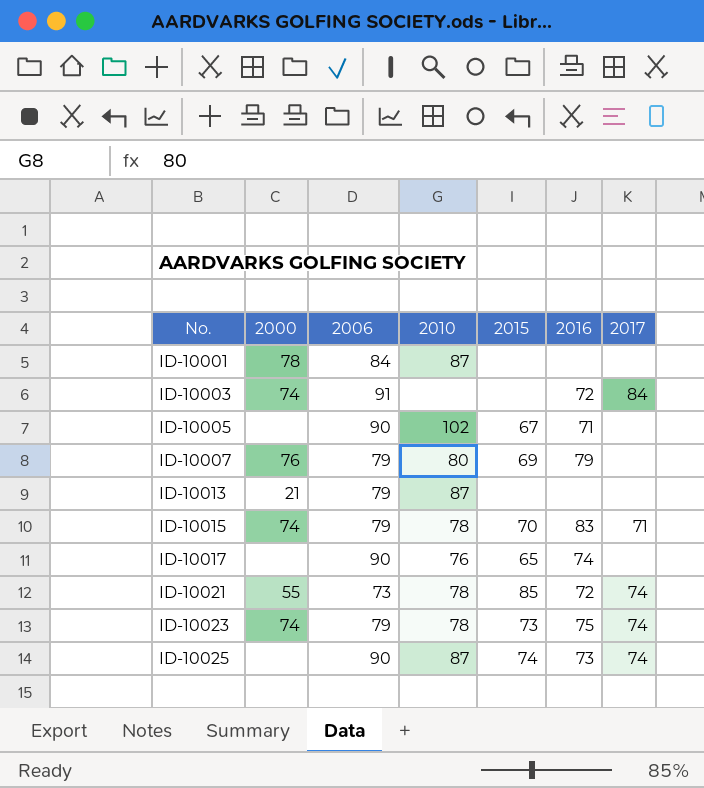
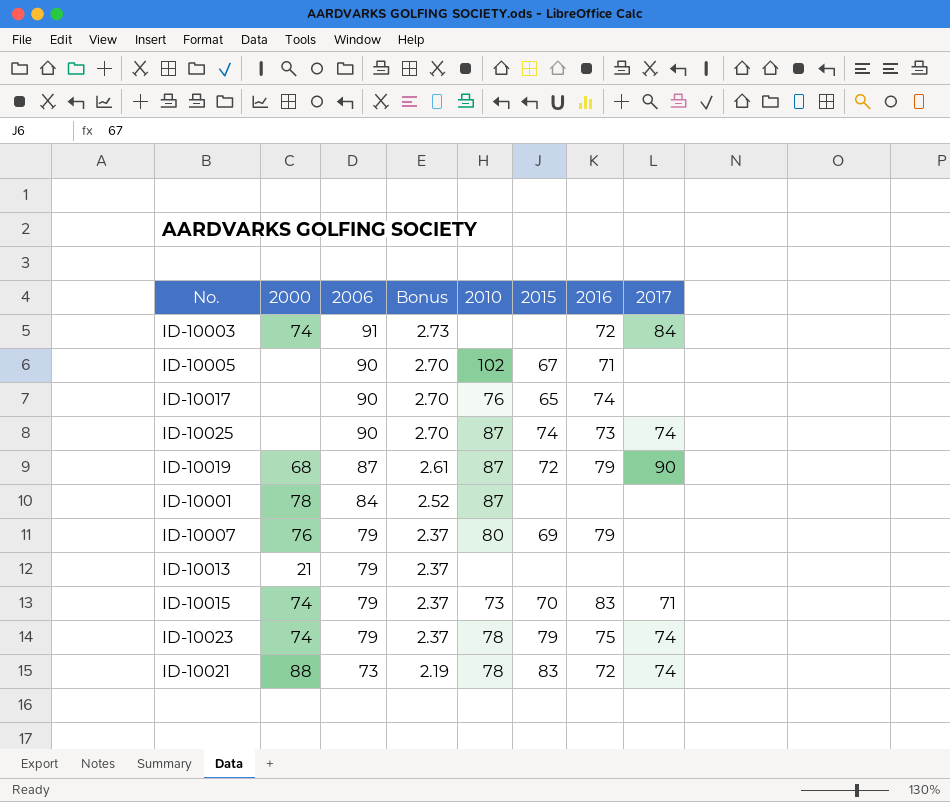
row order: No. ascending -> 2006 descending
column Bonus | formula: none -> [2006] * 0.03
row ID-10019: none -> 68 | 87 | 2.61 | 87 | 72 | 79 | 90
ID-10013 | 2010: 87 -> none
ID-10015 | 2010: 78 -> 73
ID-10023 | 2015: 73 -> 79
ID-10021 | 2000: 55 -> 88
ID-10021 | 2015: 85 -> 83

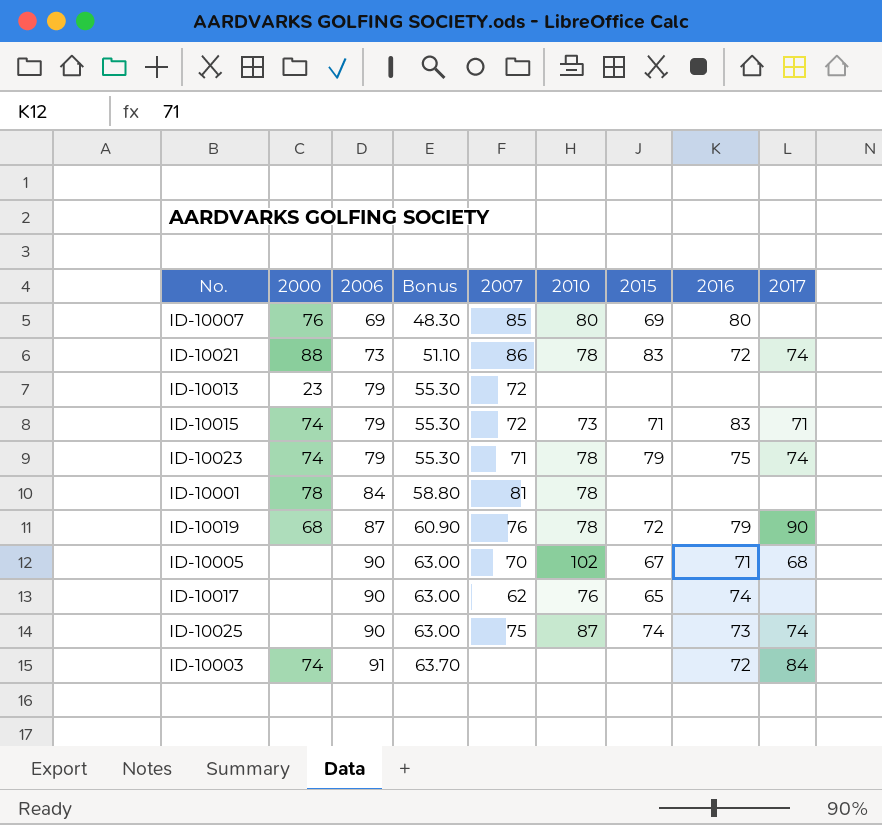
row order: 2006 descending -> 2006 ascending
column Bonus | formula: [2006] * 0.03 -> [2006] * 0.7
column 2007 | position: none -> 5
ID-10007 | 2006: 79 -> 69
ID-10007 | 2016: 79 -> 80
ID-10013 | 2000: 21 -> 23
ID-10015 | 2015: 70 -> 71
ID-10001 | 2010: 87 -> 78
ID-10019 | 2010: 87 -> 78
ID-10005 | 2017: none -> 68

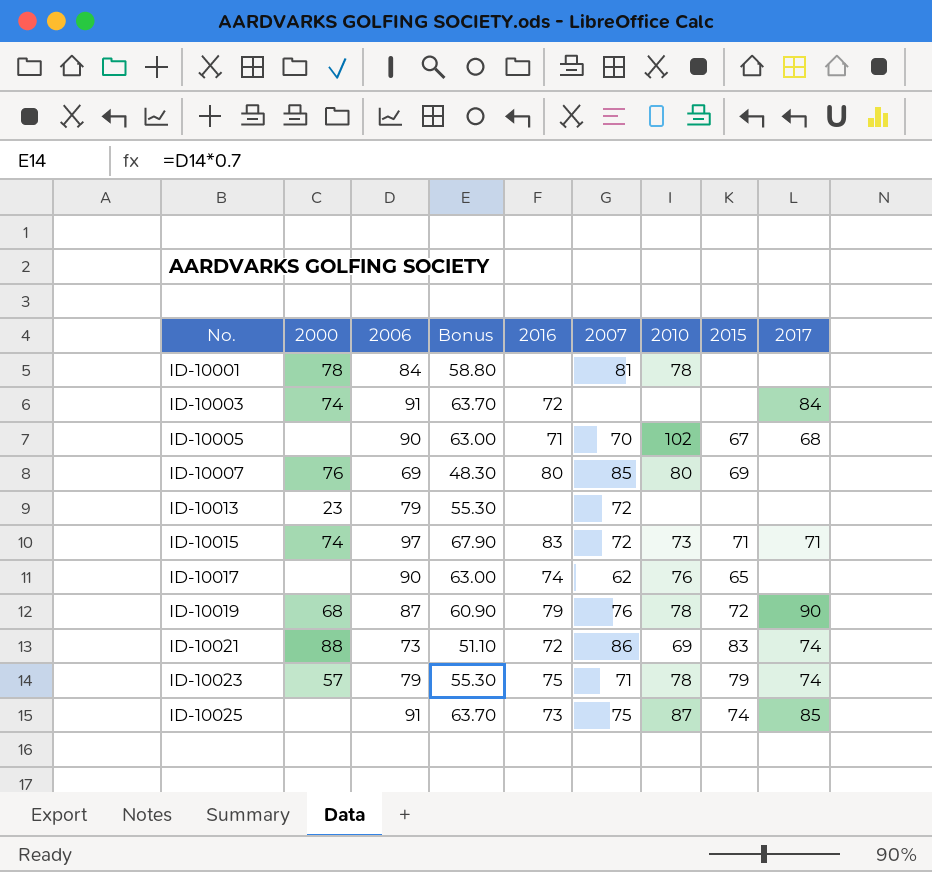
row order: 2006 ascending -> No. ascending
column 2016 | position: 8 -> 5
ID-10015 | 2006: 79 -> 97
ID-10015 | Bonus: 55.30 -> 67.90
ID-10021 | 2010: 78 -> 69
ID-10023 | 2000: 74 -> 57
ID-10025 | 2006: 90 -> 91
ID-10025 | Bonus: 63.00 -> 63.70
ID-10025 | 2017: 74 -> 85

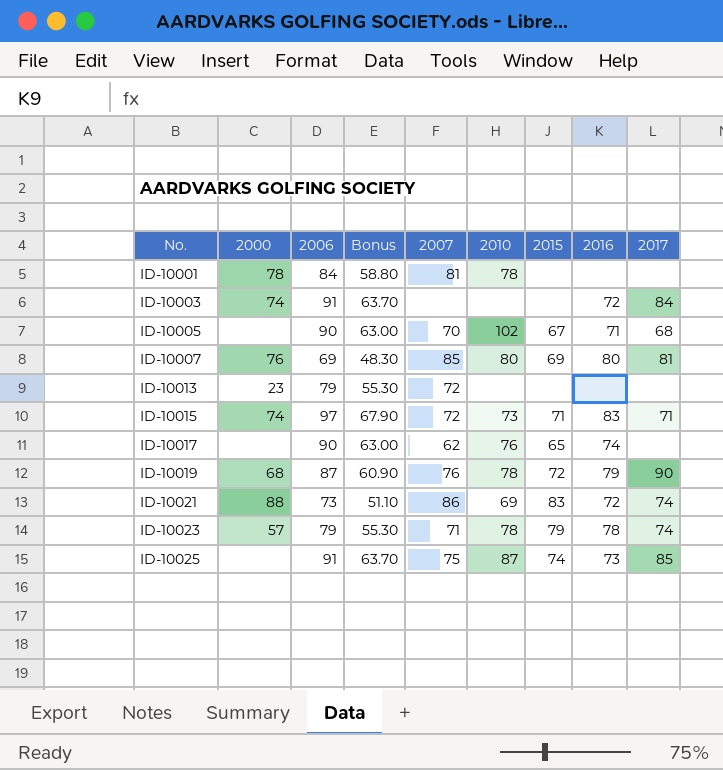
column 2016 | position: 5 -> 8
ID-10007 | 2017: none -> 81
ID-10023 | 2016: 75 -> 78

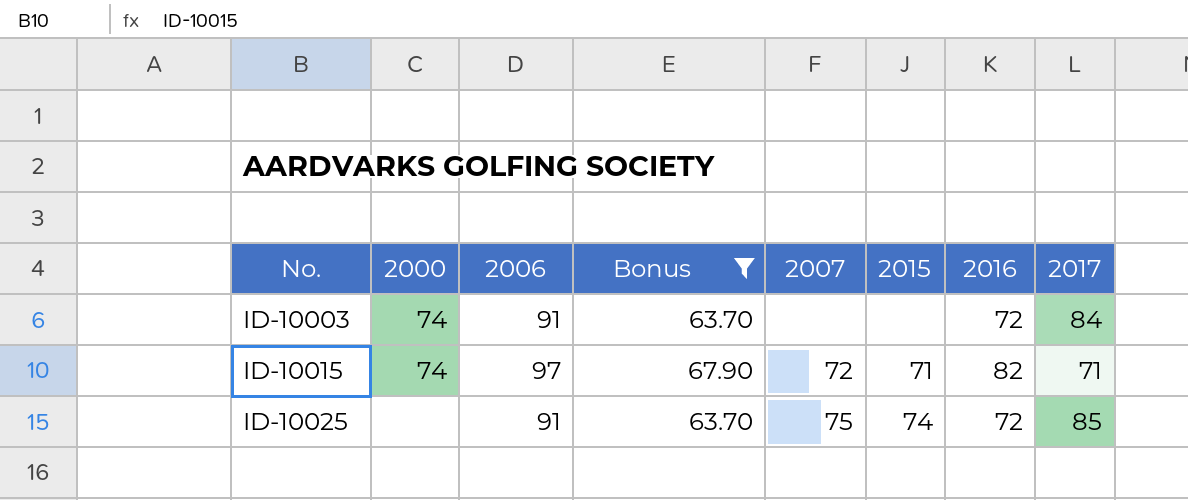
filter: none -> Bonus >= 63.70
column 2010 | position: 6 -> none
ID-10015 | 2016: 83 -> 82
ID-10025 | 2016: 73 -> 72

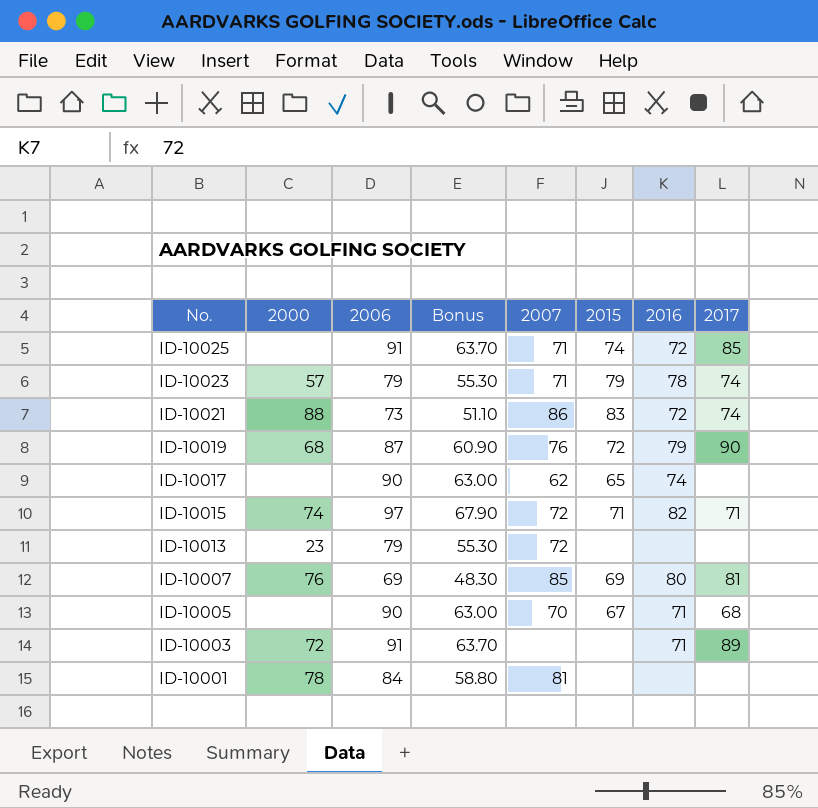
filter: Bonus >= 63.70 -> none
row order: No. ascending -> No. descending
ID-10025 | 2007: 75 -> 71
ID-10003 | 2000: 74 -> 72
ID-10003 | 2016: 72 -> 71
ID-10003 | 2017: 84 -> 89

